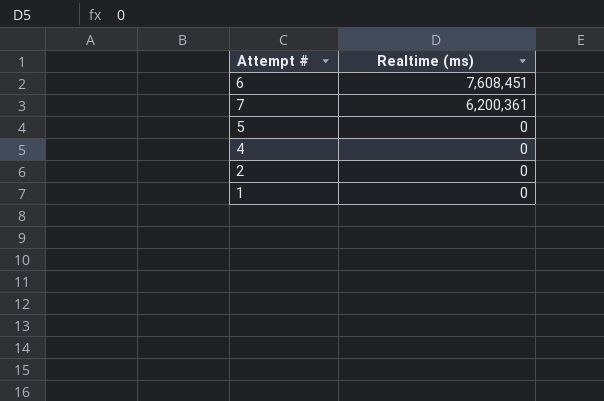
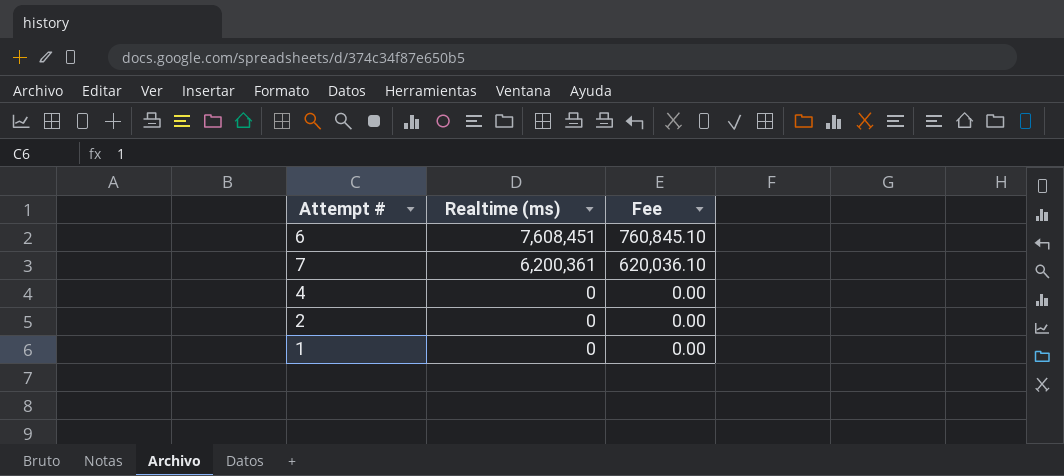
column Fee | formula: none -> [Realtime (ms)] * 0.1
row 5: 0 -> none

